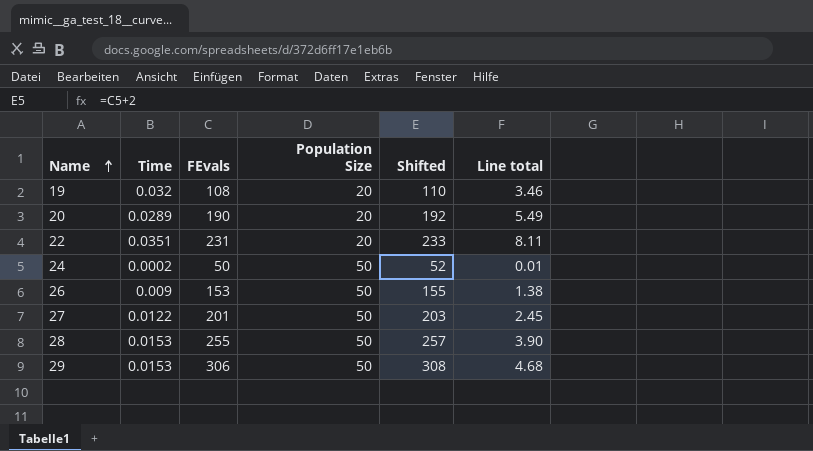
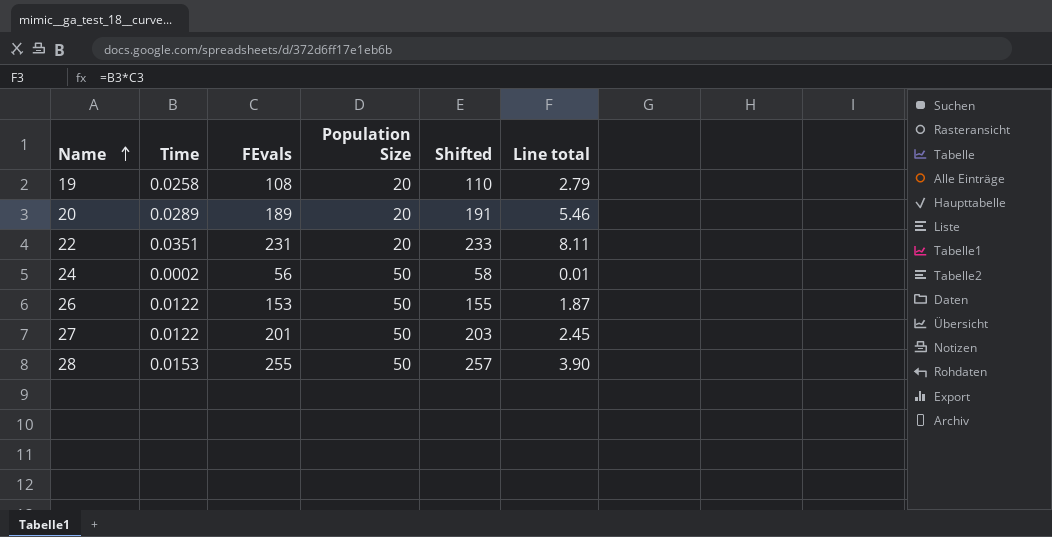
row 29: 0.0153 | 306 | 50 | 308 | 4.68 -> none
19 | Time: 0.032 -> 0.0258
19 | Line total: 3.46 -> 2.79
20 | FEvals: 190 -> 189
20 | Shifted: 192 -> 191
20 | Line total: 5.49 -> 5.46
24 | FEvals: 50 -> 56
24 | Shifted: 52 -> 58
26 | Time: 0.009 -> 0.0122
26 | Line total: 1.38 -> 1.87

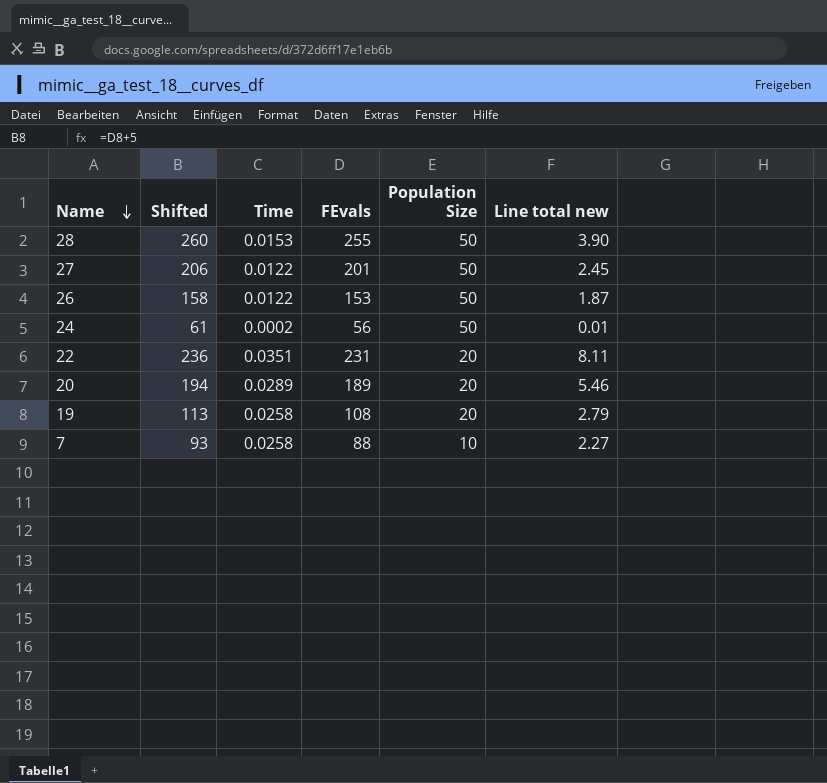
row order: Name ascending -> Name descending
column Shifted | formula: [FEvals] + 2 -> [FEvals] + 5
column Shifted | position: 5 -> 2
column name: Line total -> Line total new
row 7: none -> 93 | 0.0258 | 88 | 10 | 2.27

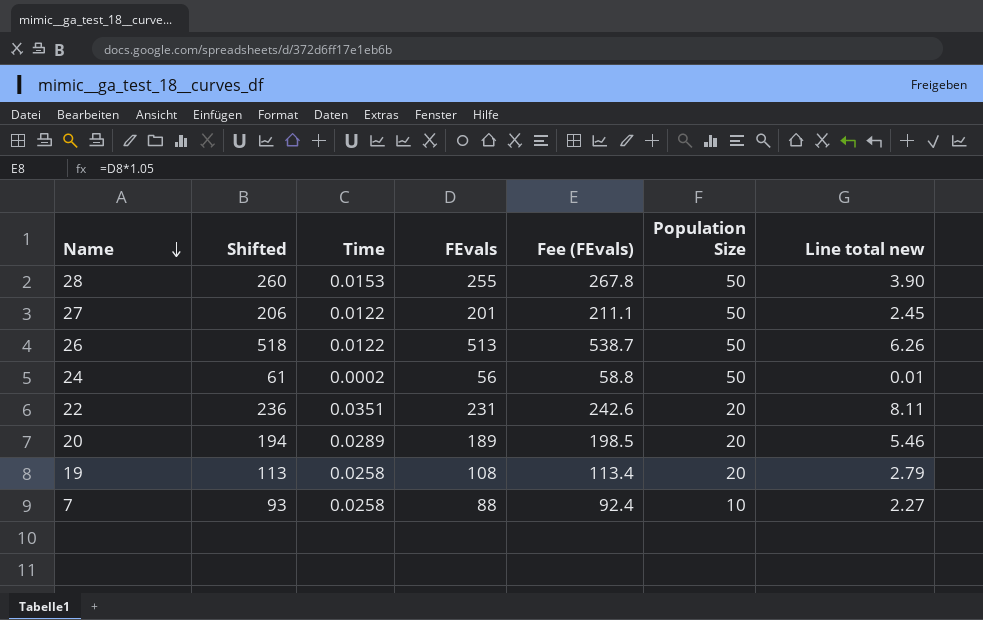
column Fee (FEvals) | formula: none -> [FEvals] * 1.05
26 | Shifted: 158 -> 518
26 | FEvals: 153 -> 513
26 | Line total new: 1.87 -> 6.26

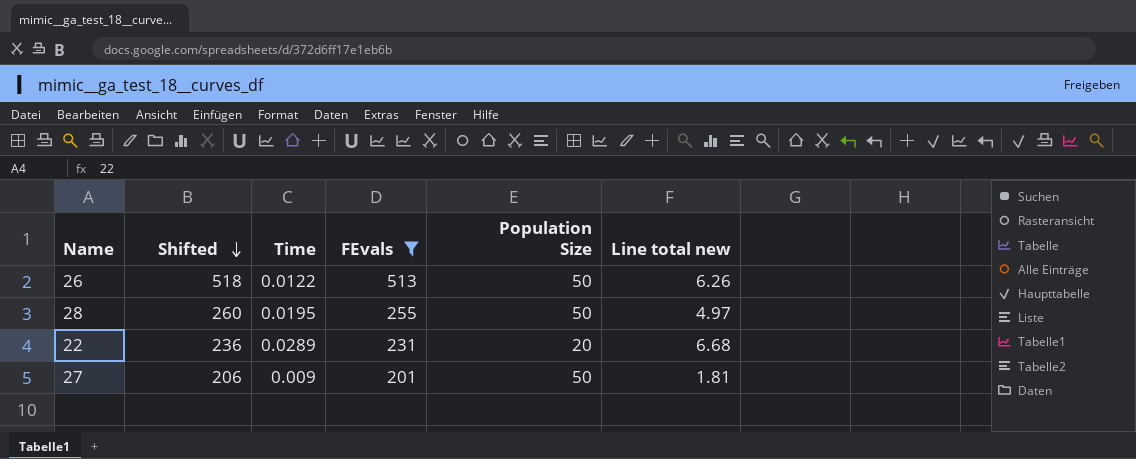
filter: none -> FEvals >= 201
row order: Name descending -> Shifted descending
column Fee (FEvals) | formula: [FEvals] * 1.05 -> none
28 | Time: 0.0153 -> 0.0195
28 | Line total new: 3.90 -> 4.97
22 | Time: 0.0351 -> 0.0289
22 | Line total new: 8.11 -> 6.68
27 | Time: 0.0122 -> 0.009
27 | Line total new: 2.45 -> 1.81

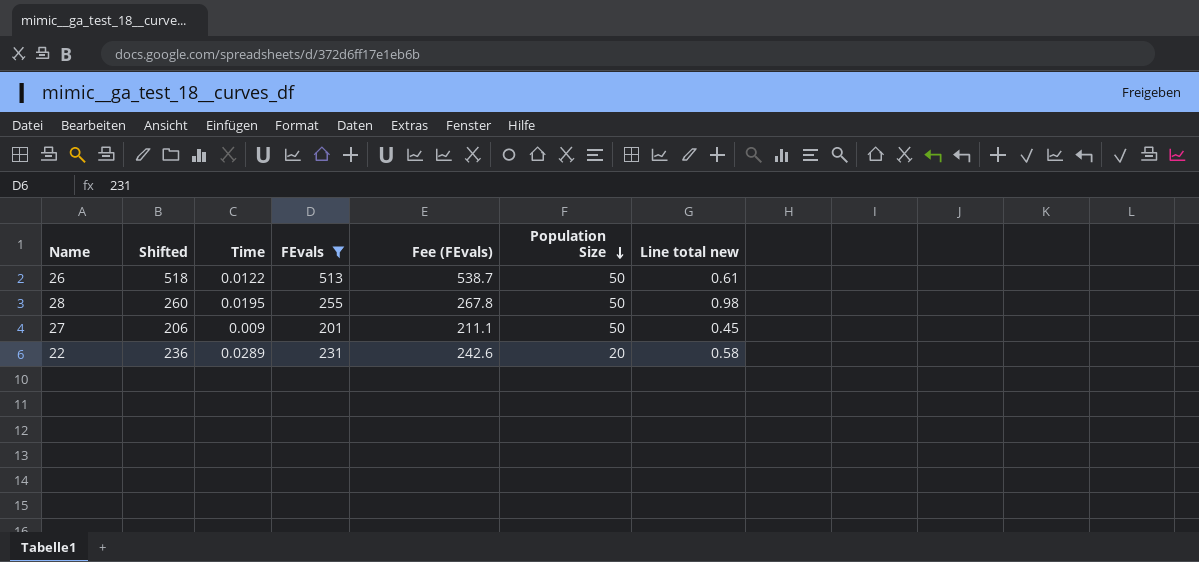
row order: Shifted descending -> Population Size descending
column Fee (FEvals) | formula: none -> [FEvals] * 1.05
column Line total new | formula: [Time] * [FEvals] -> [Time] * [Population Size]

